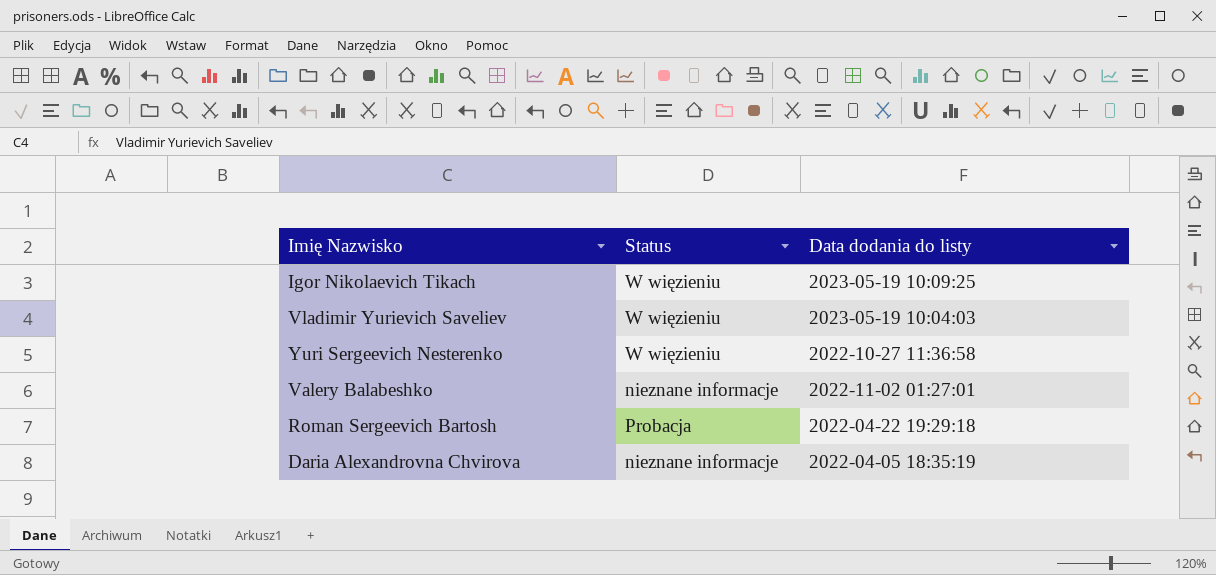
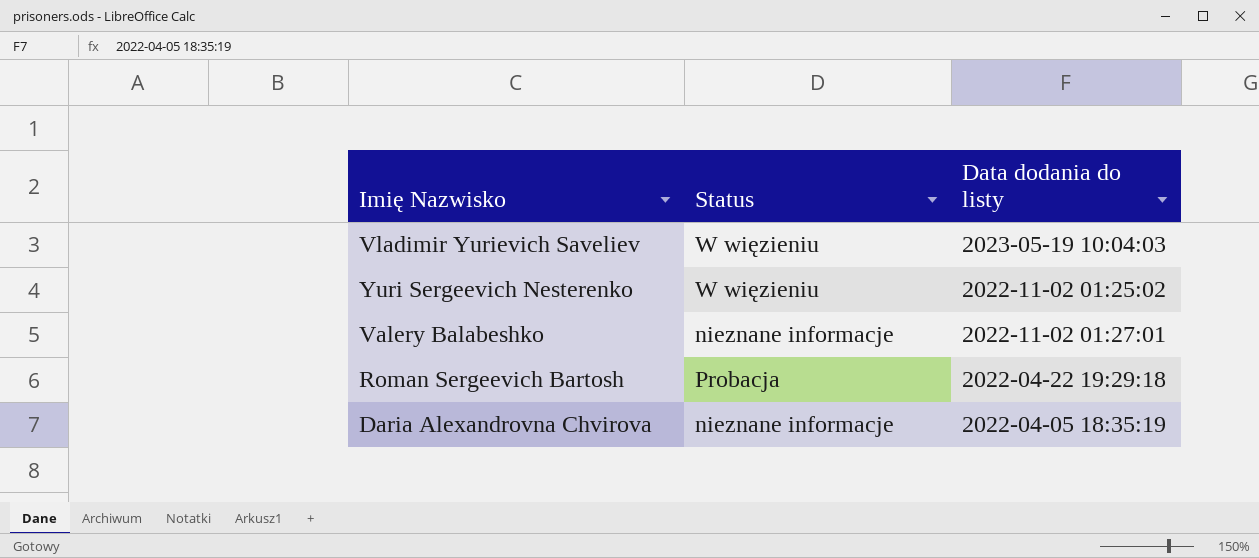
row Igor Nikolaevich Tikach: W więzieniu | 2023-05-19 10:09:25 -> none
Yuri Sergeevich Nesterenko | Data dodania do listy: 2022-10-27 11:36:58 -> 2022-11-02 01:25:02

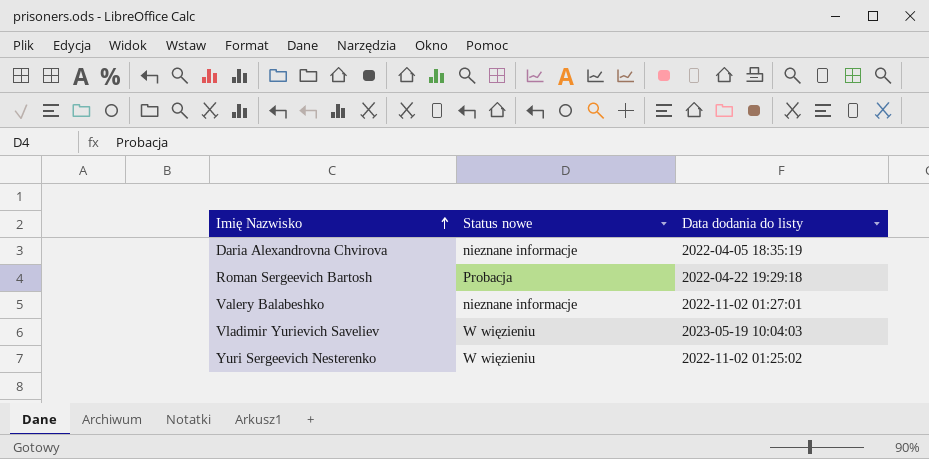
row order: none -> Imię Nazwisko ascending
column name: Status -> Status nowe

